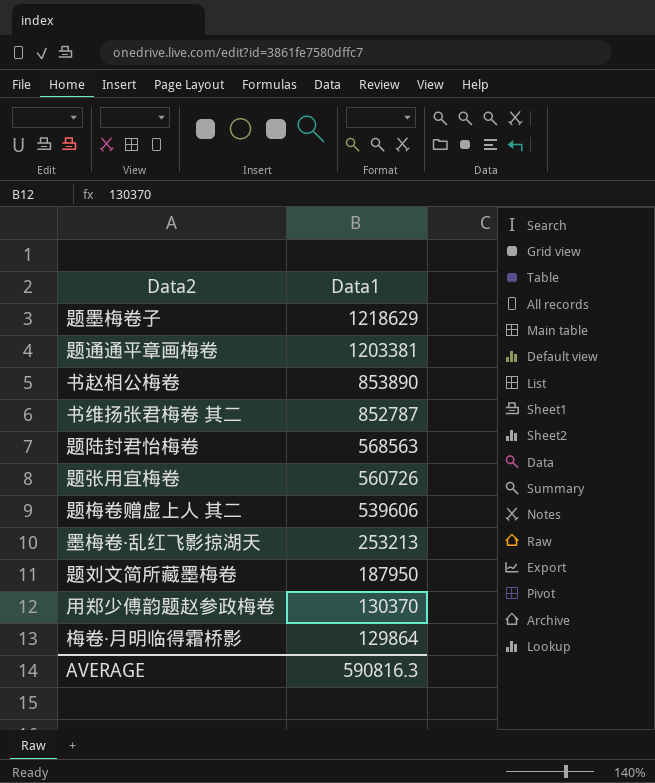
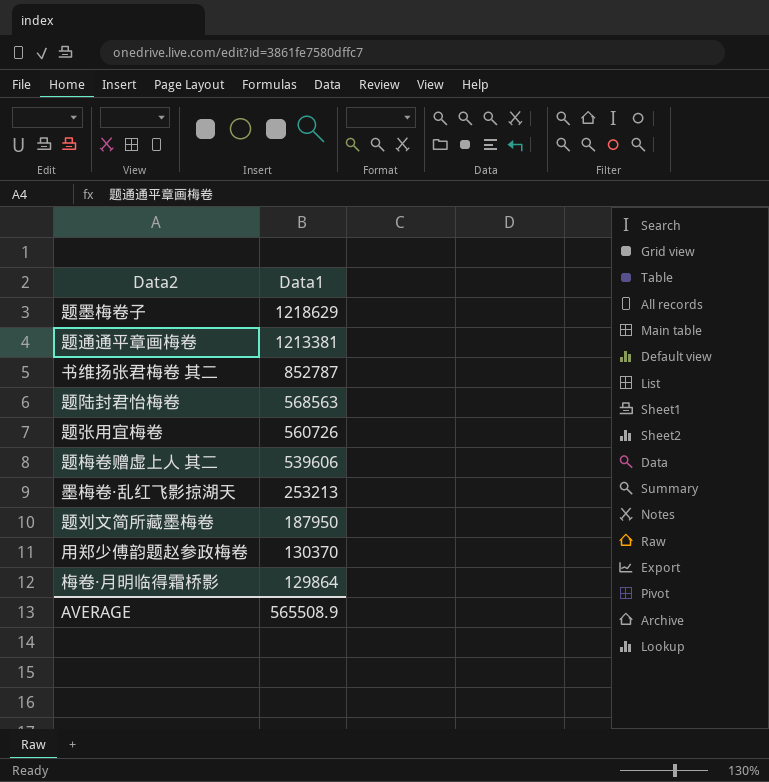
row 书赵相公梅卷: 853890 -> none
题通通平章画梅卷 | Data1: 1203381 -> 1213381
AVERAGE | Data1: 590816.3 -> 565508.9

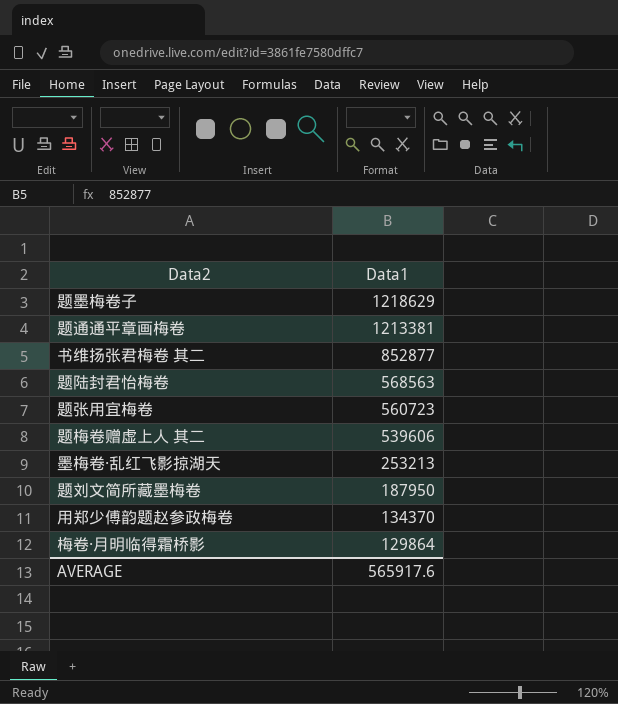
书维扬张君梅卷 其二 | Data1: 852787 -> 852877
题张用宜梅卷 | Data1: 560726 -> 560723
用郑少傅韵题赵参政梅卷 | Data1: 130370 -> 134370
AVERAGE | Data1: 565508.9 -> 565917.6

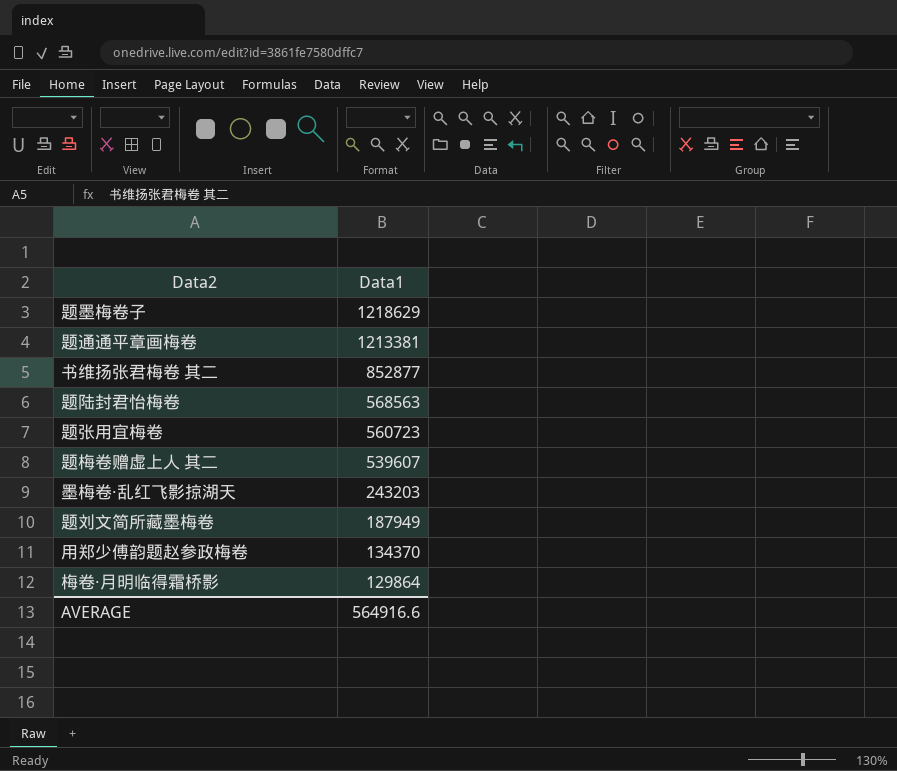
题梅卷赠虚上人 其二 | Data1: 539606 -> 539607
墨梅卷·乱红飞影掠湖天 | Data1: 253213 -> 243203
题刘文简所藏墨梅卷 | Data1: 187950 -> 187949
AVERAGE | Data1: 565917.6 -> 564916.6

